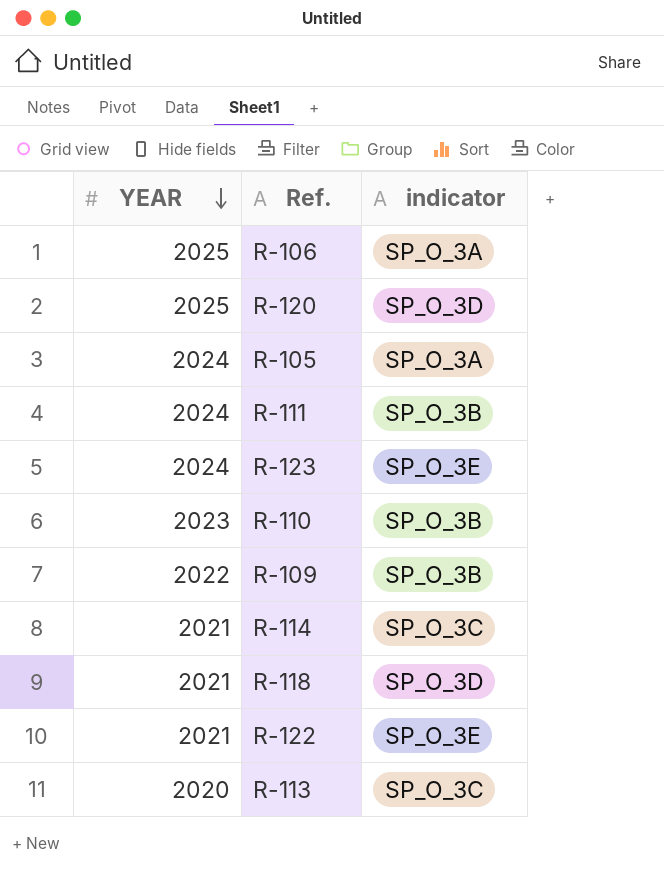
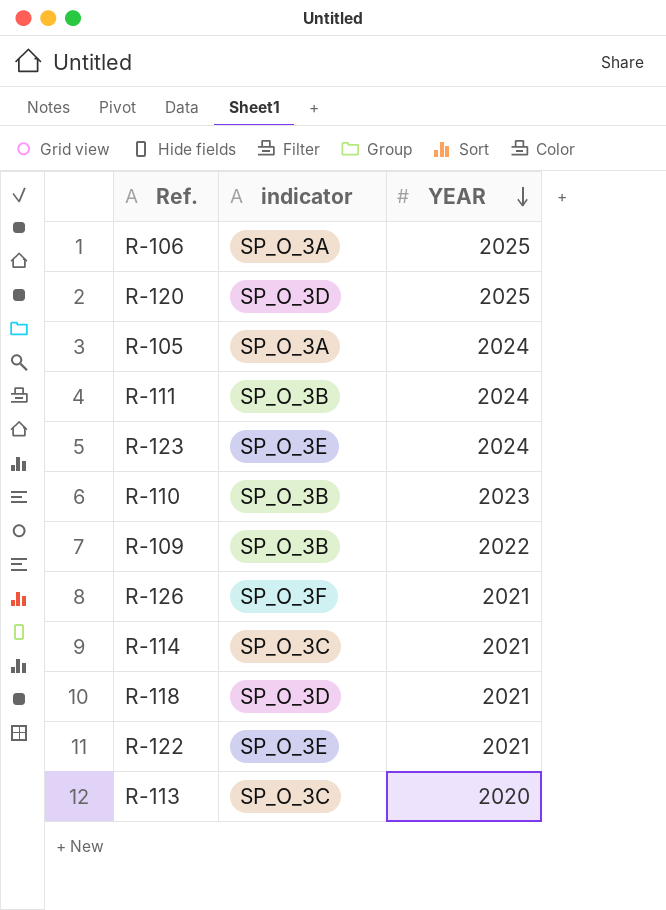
column YEAR | position: 1 -> 3
row R-126: none -> SP_O_3F | 2021

